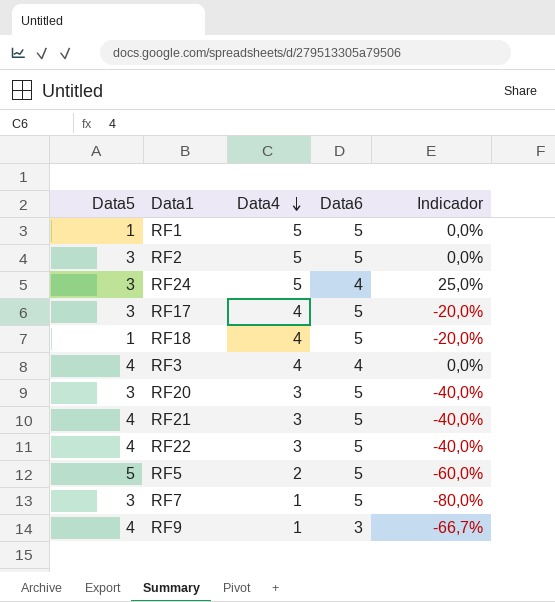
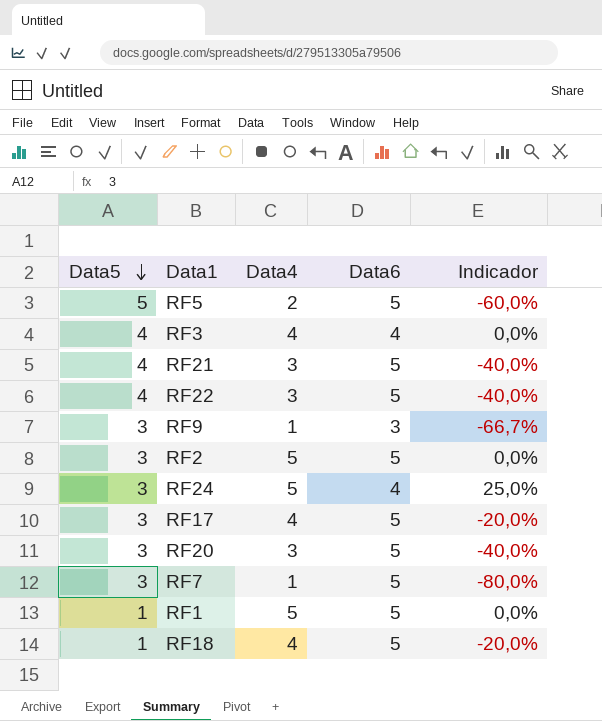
row order: Data4 descending -> Data5 descending
RF9 | Data5: 4 -> 3

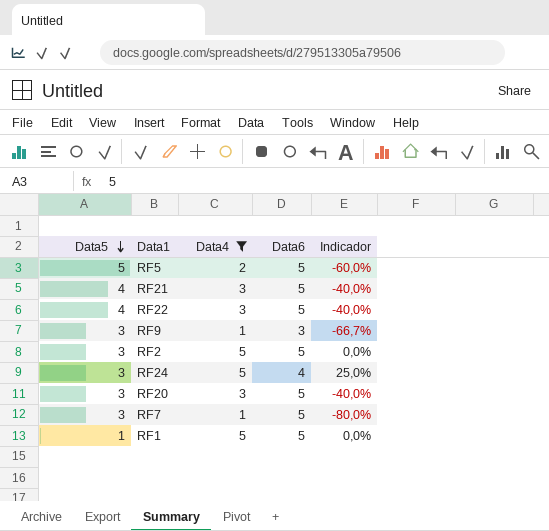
filter: none -> Data4 != 4

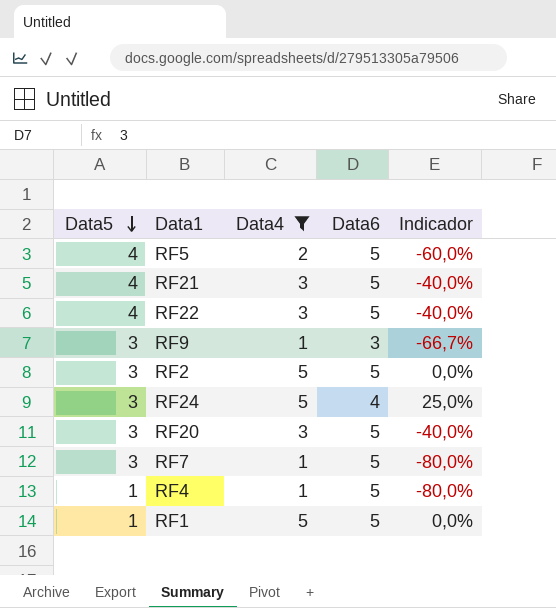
RF5 | Data5: 5 -> 4
row RF4: none -> 1 | 1 | 5 | -80,0%

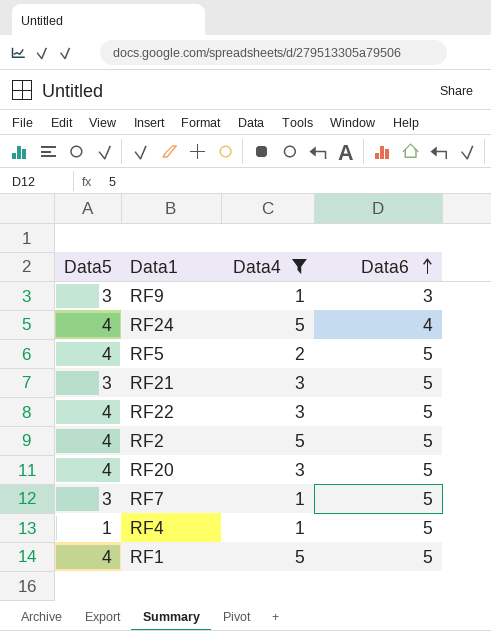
row order: Data5 descending -> Data6 ascending
column Indicador | formula: ([Data4] - [Data6]) / [Data6] -> none
RF24 | Data5: 3 -> 4
RF21 | Data5: 4 -> 3
RF2 | Data5: 3 -> 4
RF20 | Data5: 3 -> 4
RF1 | Data5: 1 -> 4

